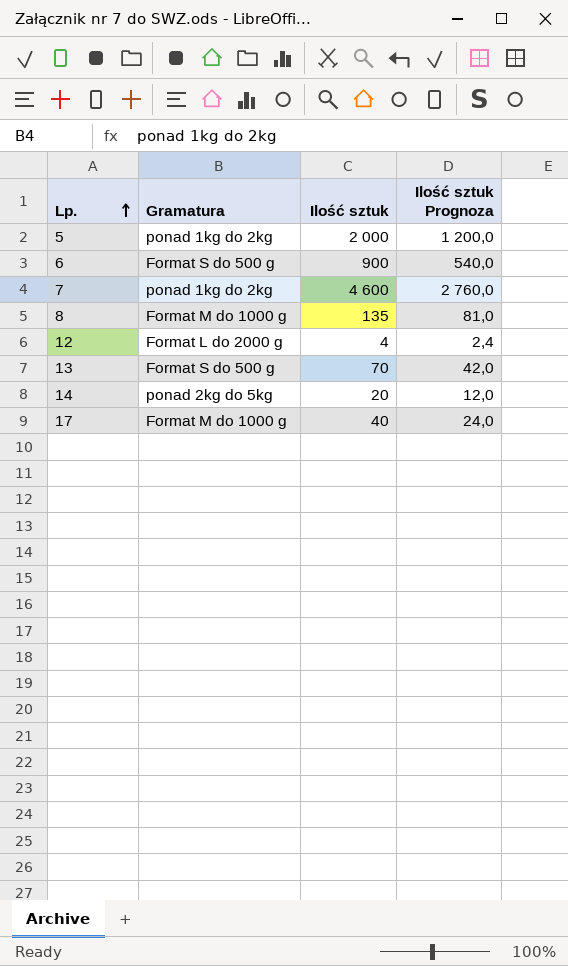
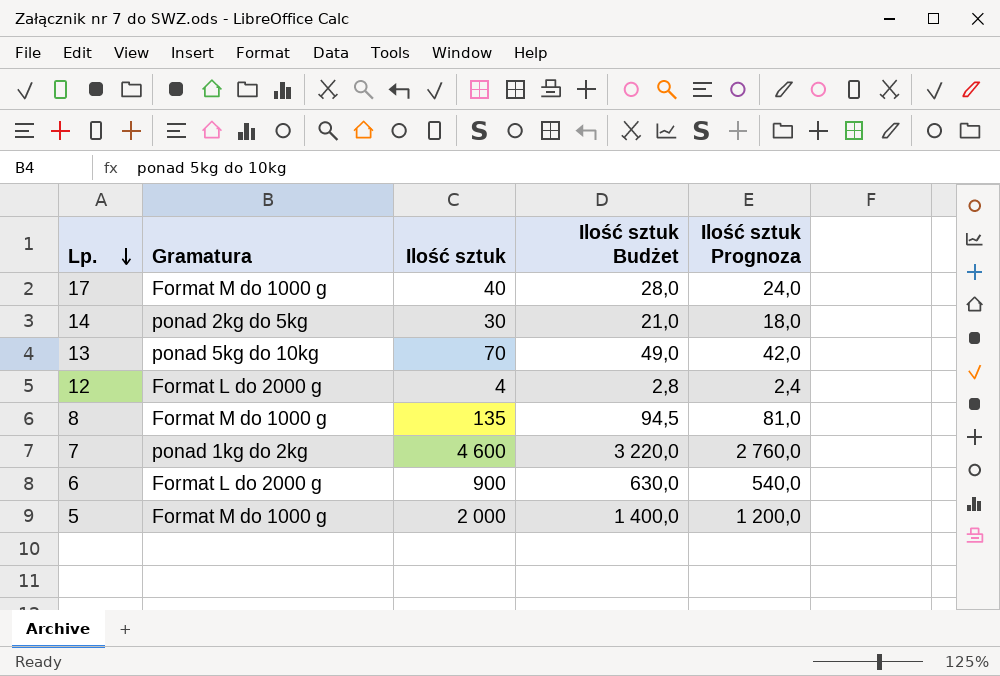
row order: Lp. ascending -> Lp. descending
column Ilość sztuk Budżet | formula: none -> [Ilość sztuk] * 0,7
14 | Ilość sztuk: 20 -> 30
14 | Ilość sztuk Prognoza: 12,0 -> 18,0
13 | Gramatura: Format S do 500 g -> ponad 5kg do 10kg
6 | Gramatura: Format S do 500 g -> Format L do 2000 g
5 | Gramatura: ponad 1kg do 2kg -> Format M do 1000 g

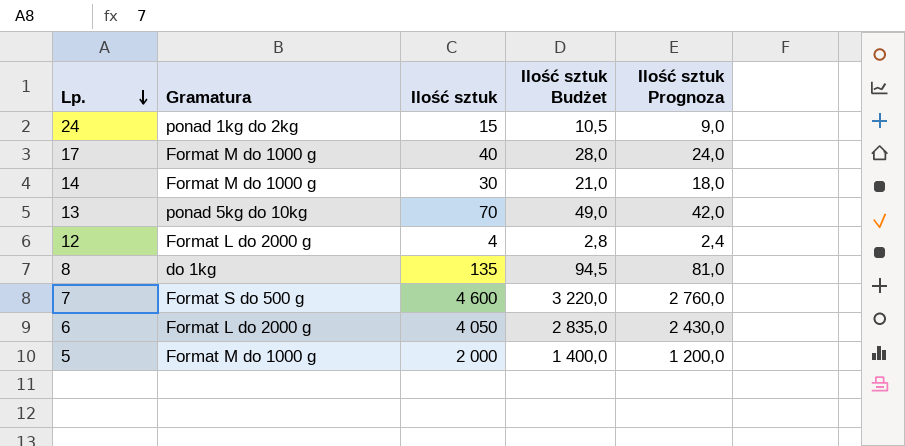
row 24: none -> ponad 1kg do 2kg | 15 | 10,5 | 9,0
14 | Gramatura: ponad 2kg do 5kg -> Format M do 1000 g
8 | Gramatura: Format M do 1000 g -> do 1kg
7 | Gramatura: ponad 1kg do 2kg -> Format S do 500 g
6 | Ilość sztuk: 900 -> 4 050
6 | Ilość sztuk Budżet: 630,0 -> 2 835,0
6 | Ilość sztuk Prognoza: 540,0 -> 2 430,0

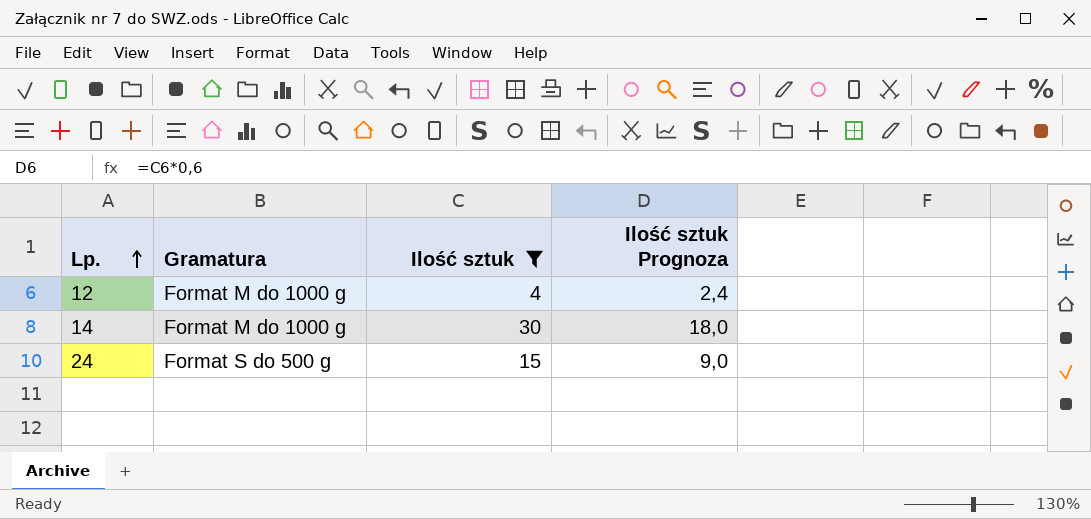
filter: none -> Ilość sztuk <= 30
row order: Lp. descending -> Lp. ascending
column Ilość sztuk Budżet | formula: [Ilość sztuk] * 0,7 -> none
12 | Gramatura: Format L do 2000 g -> Format M do 1000 g
24 | Gramatura: ponad 1kg do 2kg -> Format S do 500 g

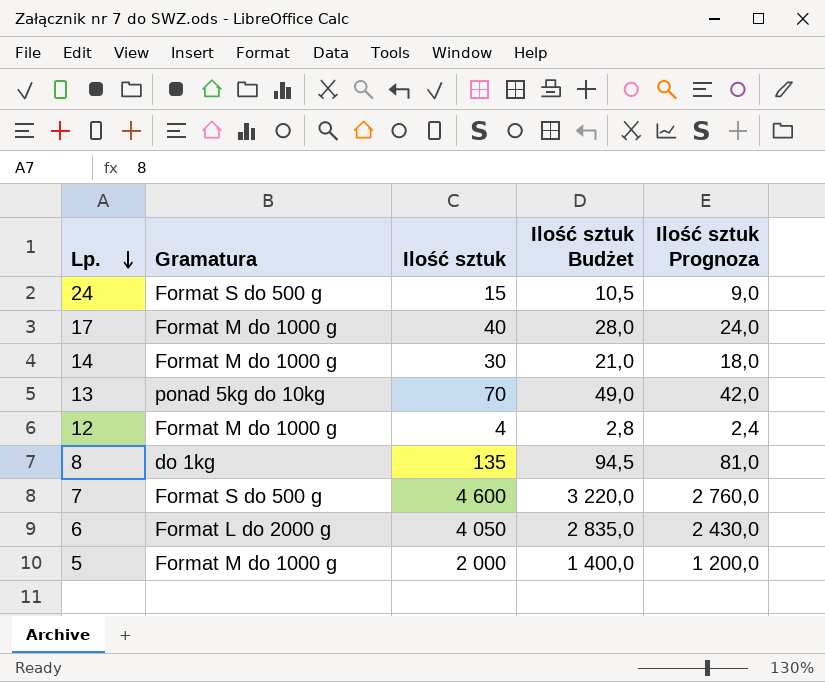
filter: Ilość sztuk <= 30 -> none
row order: Lp. ascending -> Lp. descending
column Ilość sztuk Budżet | formula: none -> [Ilość sztuk] * 0,7

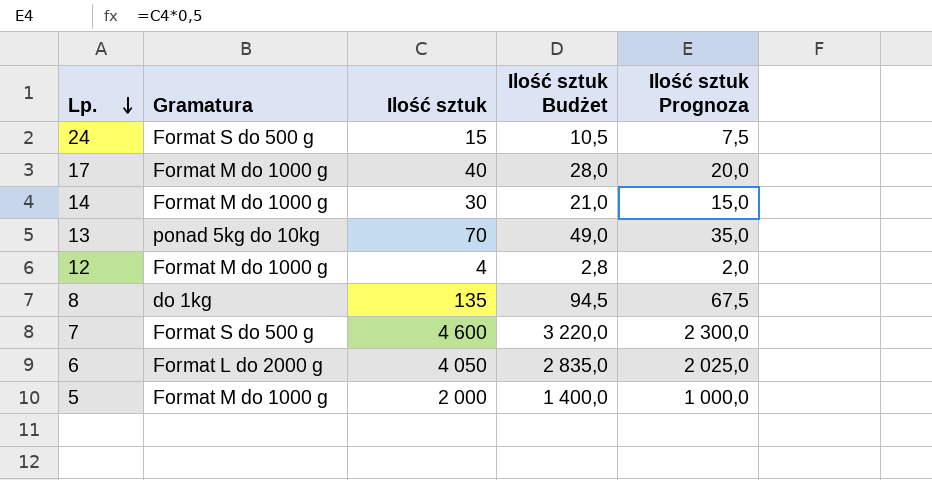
column Ilość sztuk Prognoza | formula: [Ilość sztuk] * 0,6 -> [Ilość sztuk] * 0,5

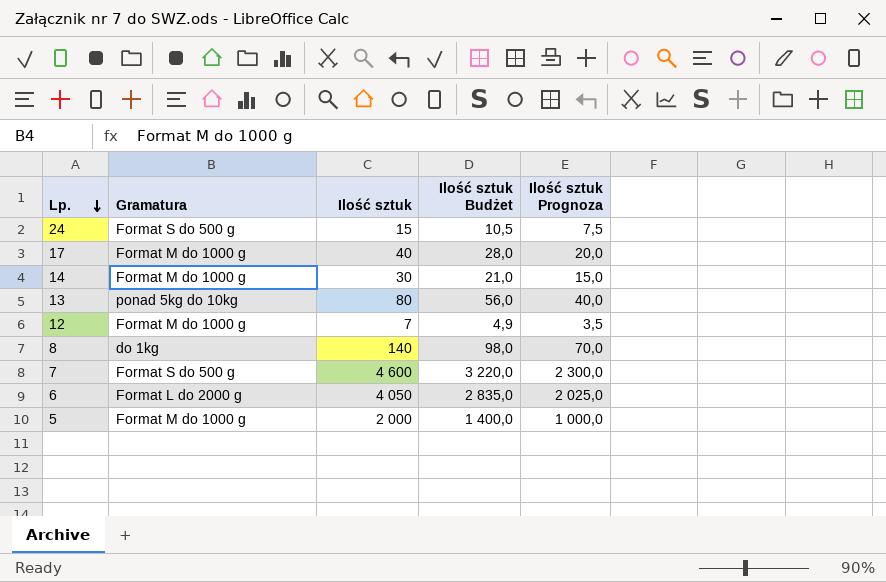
13 | Ilość sztuk: 70 -> 80
13 | Ilość sztuk Budżet: 49,0 -> 56,0
13 | Ilość sztuk Prognoza: 35,0 -> 40,0
12 | Ilość sztuk: 4 -> 7
12 | Ilość sztuk Budżet: 2,8 -> 4,9
12 | Ilość sztuk Prognoza: 2,0 -> 3,5
8 | Ilość sztuk: 135 -> 140
8 | Ilość sztuk Budżet: 94,5 -> 98,0
8 | Ilość sztuk Prognoza: 67,5 -> 70,0

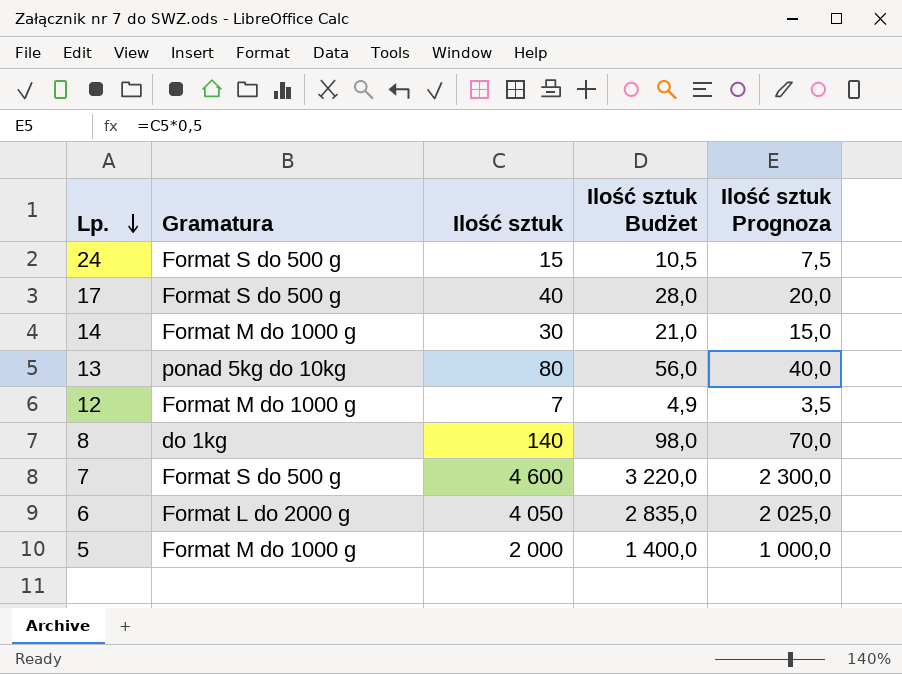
17 | Gramatura: Format M do 1000 g -> Format S do 500 g

